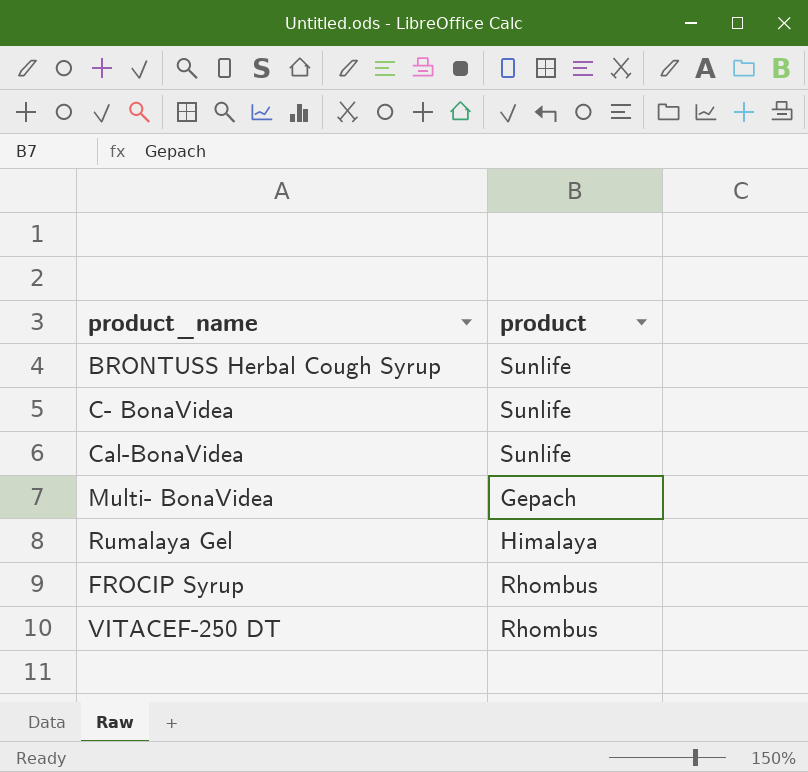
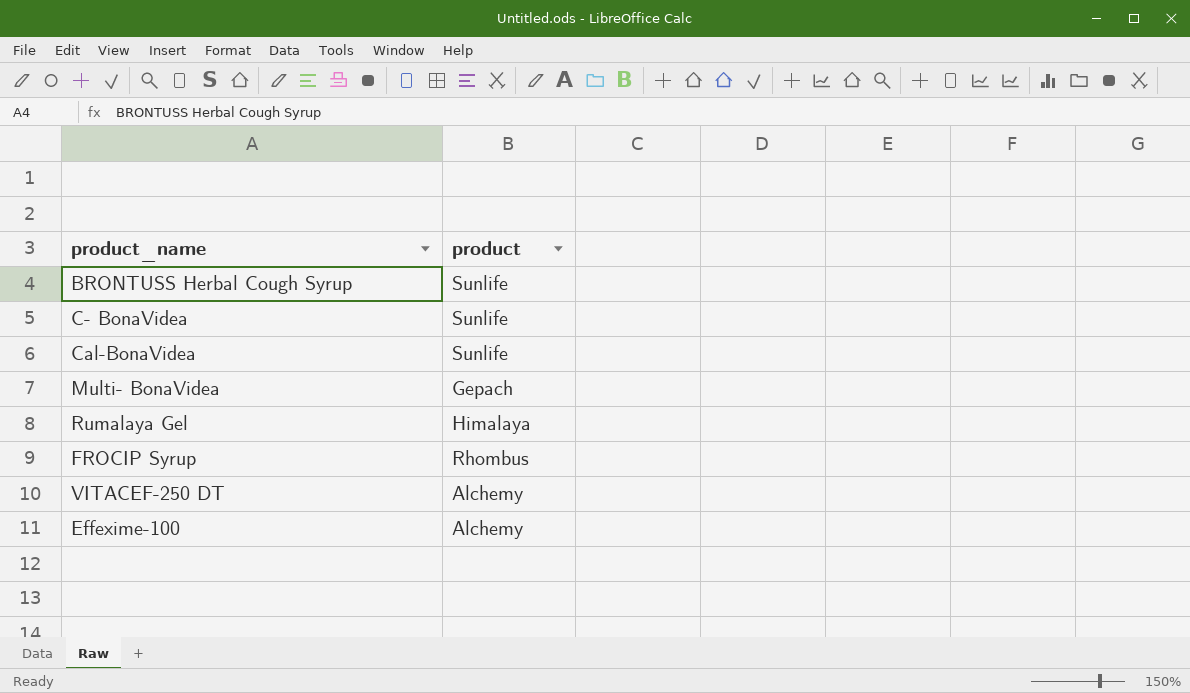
VITACEF-250 DT | product: Rhombus -> Alchemy
row Effexime-100: none -> Alchemy

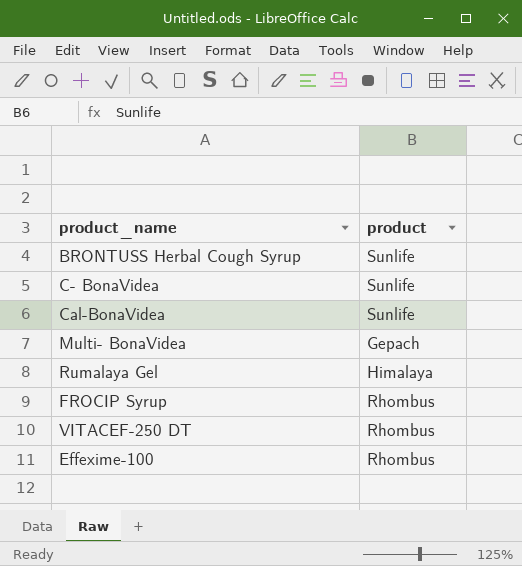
VITACEF-250 DT | product: Alchemy -> Rhombus
Effexime-100 | product: Alchemy -> Rhombus

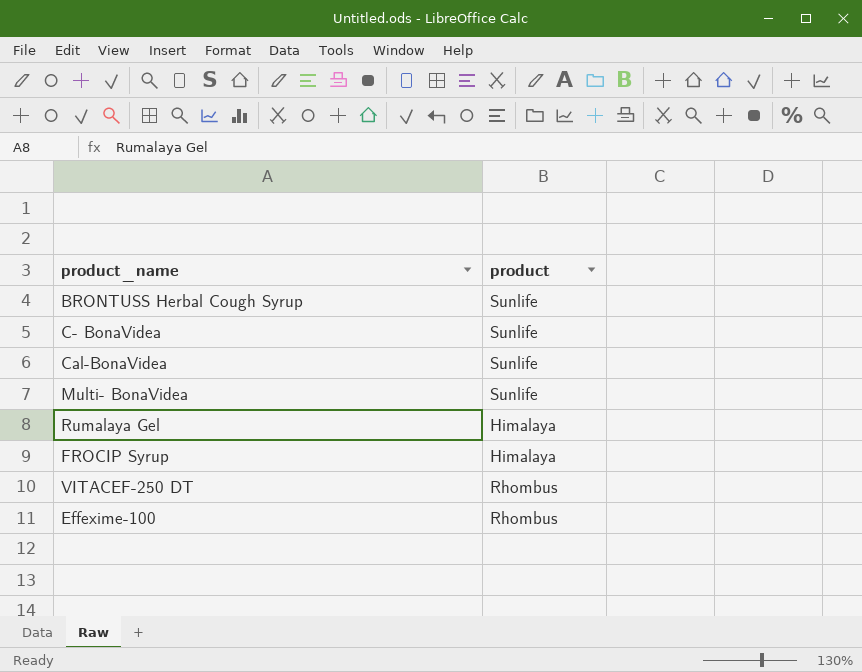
Multi- BonaVidea | product: Gepach -> Sunlife
FROCIP Syrup | product: Rhombus -> Himalaya

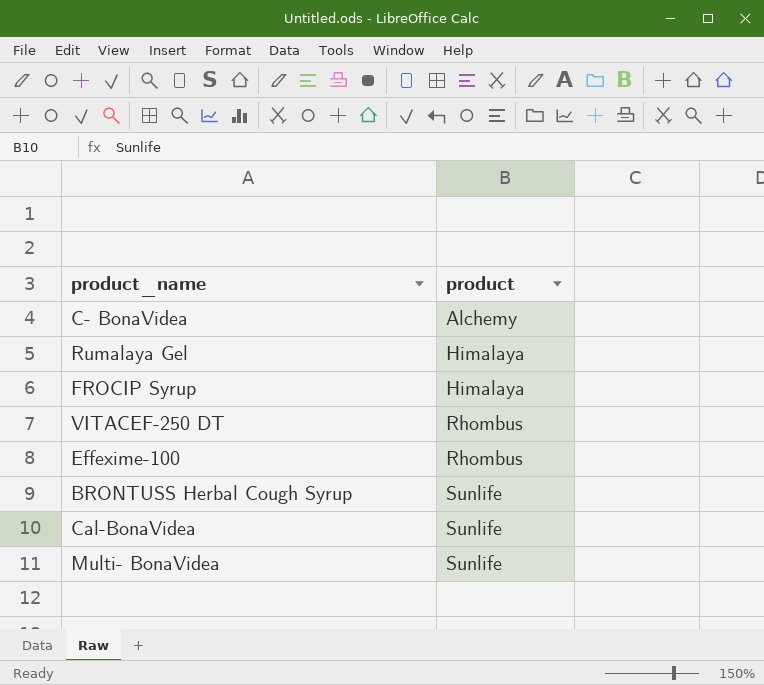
row order: none -> product ascending
C- BonaVidea | product: Sunlife -> Alchemy

